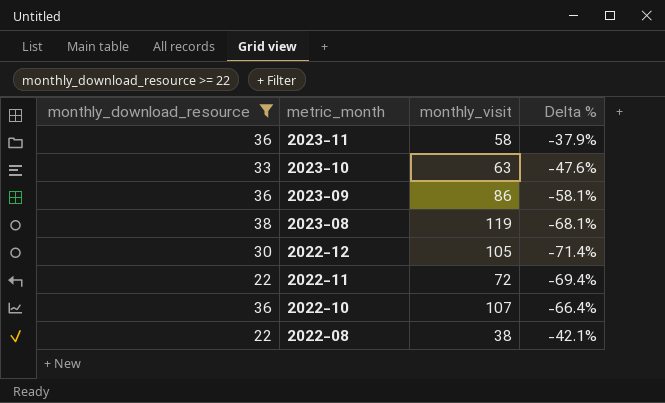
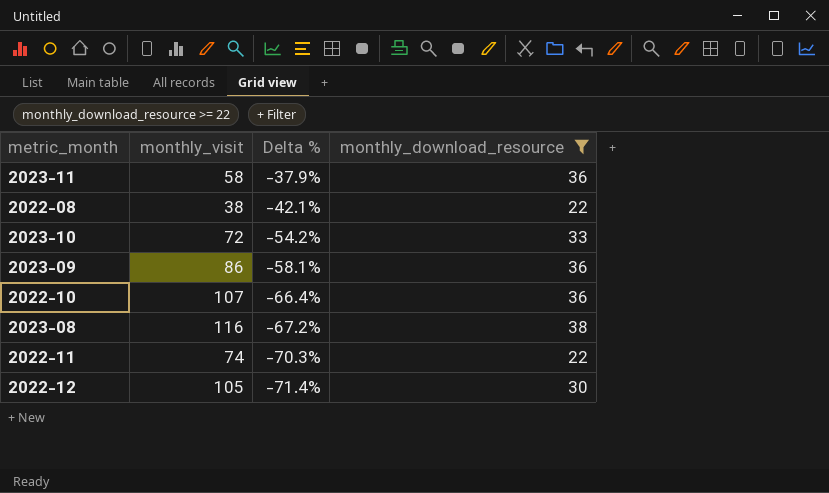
row order: metric_month descending -> Delta % descending
column monthly_download_resource | position: 1 -> 4
2023-10 | monthly_visit: 63 -> 72
2023-10 | Delta %: -47.6% -> -54.2%
2023-08 | monthly_visit: 119 -> 116
2023-08 | Delta %: -68.1% -> -67.2%
2022-11 | monthly_visit: 72 -> 74
2022-11 | Delta %: -69.4% -> -70.3%

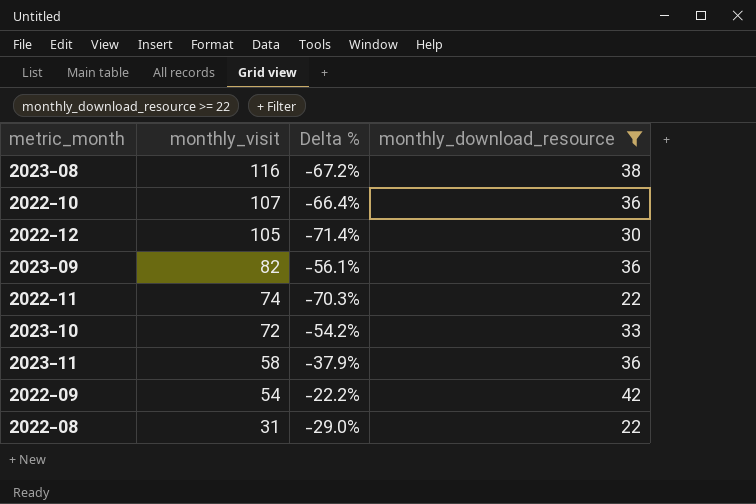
row order: Delta % descending -> monthly_visit descending
2023-09 | monthly_visit: 86 -> 82
2023-09 | Delta %: -58.1% -> -56.1%
row 2022-09: none -> 54 | -22.2% | 42
2022-08 | monthly_visit: 38 -> 31
2022-08 | Delta %: -42.1% -> -29.0%

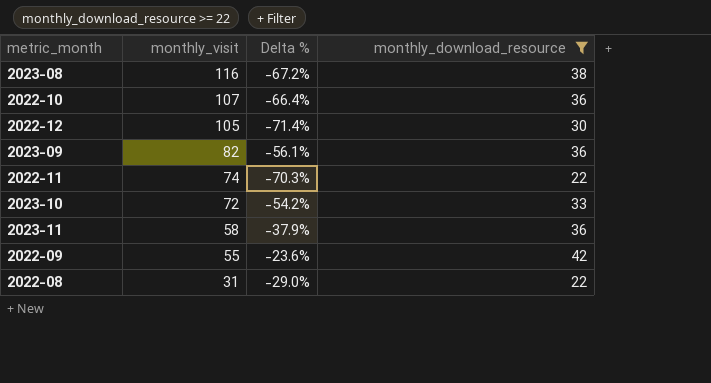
2022-09 | monthly_visit: 54 -> 55
2022-09 | Delta %: -22.2% -> -23.6%

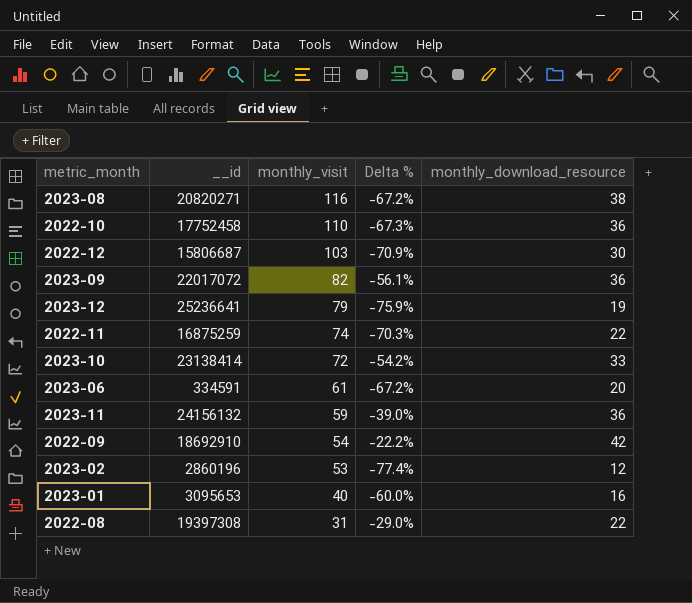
filter: monthly_download_resource >= 22 -> none
column __id | position: none -> 2
2022-10 | monthly_visit: 107 -> 110
2022-10 | Delta %: -66.4% -> -67.3%
2022-12 | monthly_visit: 105 -> 103
2022-12 | Delta %: -71.4% -> -70.9%
2023-11 | monthly_visit: 58 -> 59
2023-11 | Delta %: -37.9% -> -39.0%
2022-09 | monthly_visit: 55 -> 54
2022-09 | Delta %: -23.6% -> -22.2%

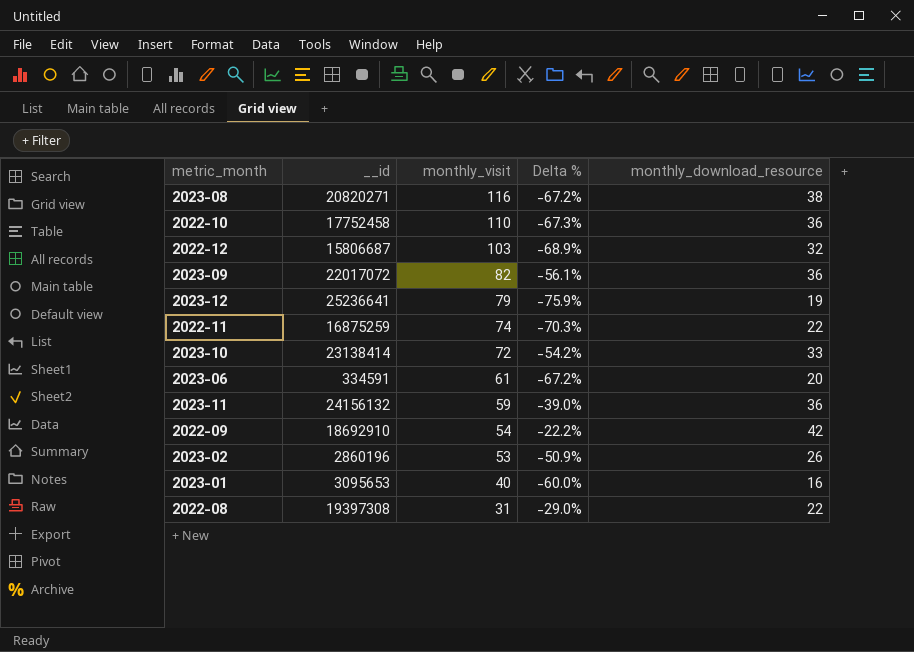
2022-12 | Delta %: -70.9% -> -68.9%
2022-12 | monthly_download_resource: 30 -> 32
2023-02 | Delta %: -77.4% -> -50.9%
2023-02 | monthly_download_resource: 12 -> 26

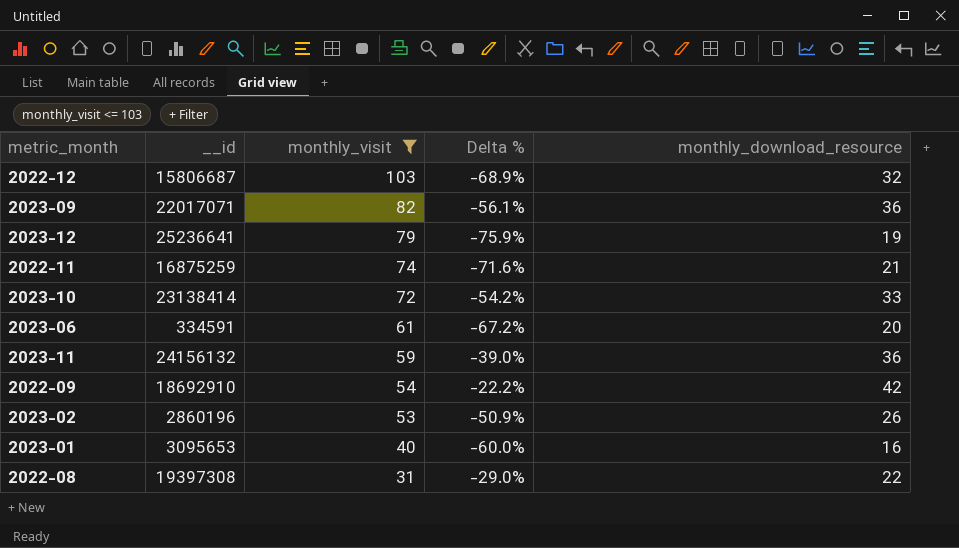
filter: none -> monthly_visit <= 103
2023-09 | __id: 22017072 -> 22017071
2022-11 | Delta %: -70.3% -> -71.6%
2022-11 | monthly_download_resource: 22 -> 21

